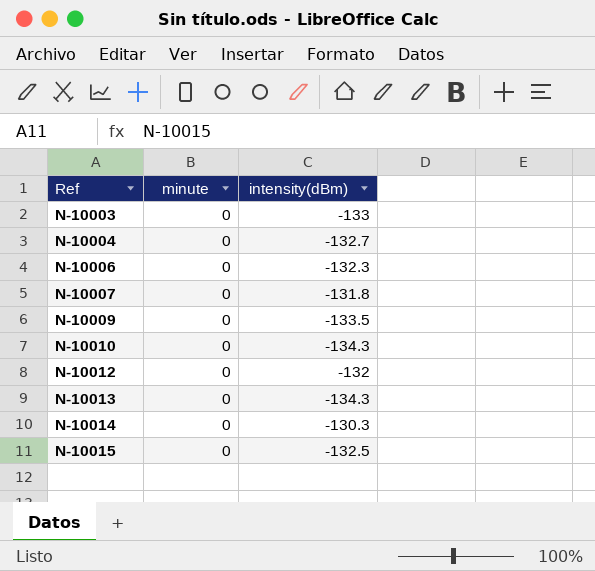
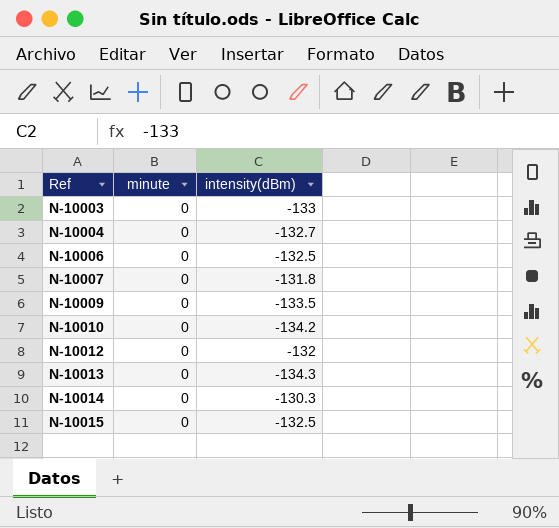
N-10006 | intensity(dBm): -132.3 -> -132.5
N-10010 | intensity(dBm): -134.3 -> -134.2

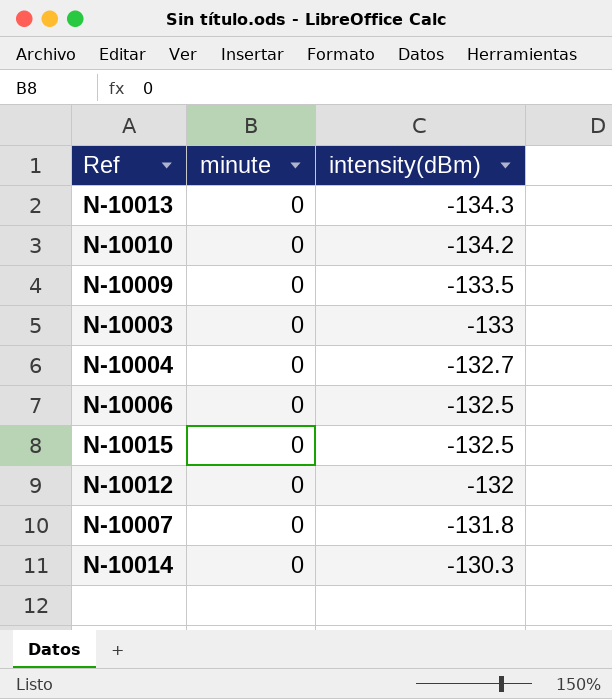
row order: Ref ascending -> intensity(dBm) ascending

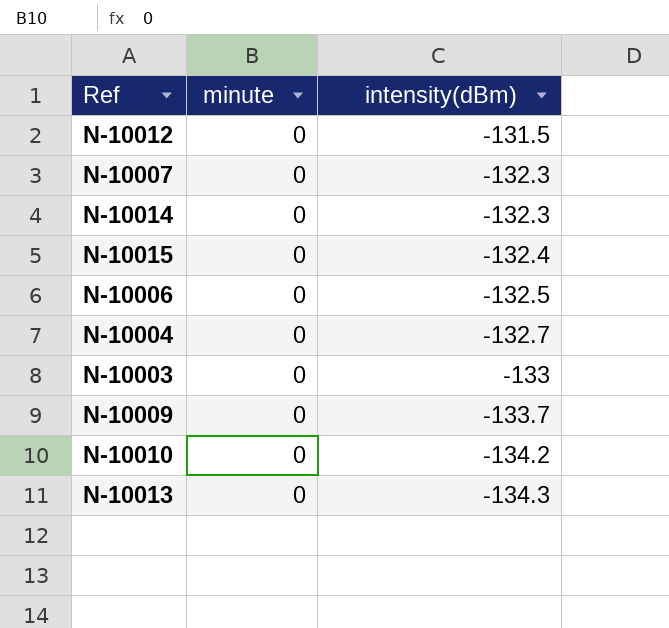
row order: intensity(dBm) ascending -> intensity(dBm) descending
N-10012 | intensity(dBm): -132 -> -131.5
N-10007 | intensity(dBm): -131.8 -> -132.3
N-10014 | intensity(dBm): -130.3 -> -132.3
N-10015 | intensity(dBm): -132.5 -> -132.4
N-10009 | intensity(dBm): -133.5 -> -133.7

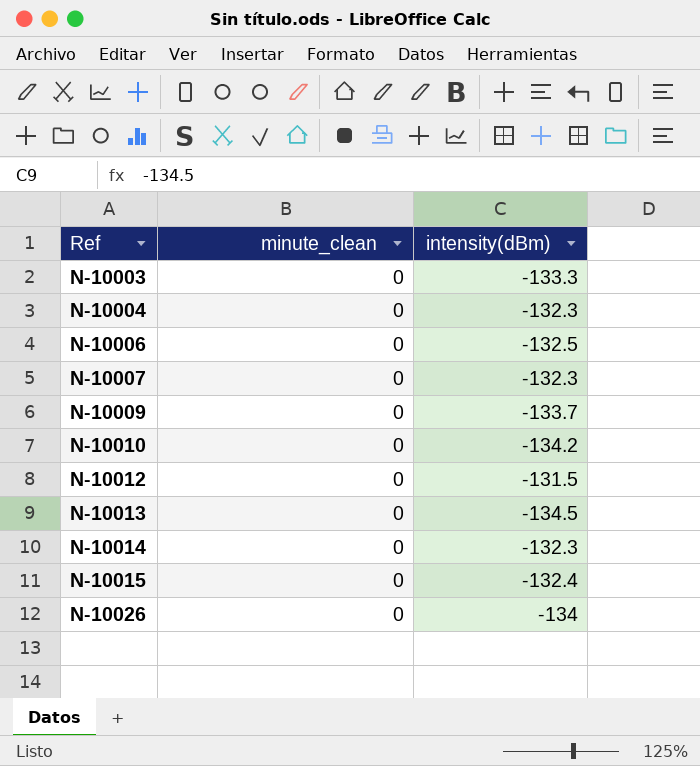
row order: intensity(dBm) descending -> Ref ascending
column name: minute -> minute_clean
N-10003 | intensity(dBm): -133 -> -133.3
N-10004 | intensity(dBm): -132.7 -> -132.3
N-10013 | intensity(dBm): -134.3 -> -134.5
row N-10026: none -> 0 | -134

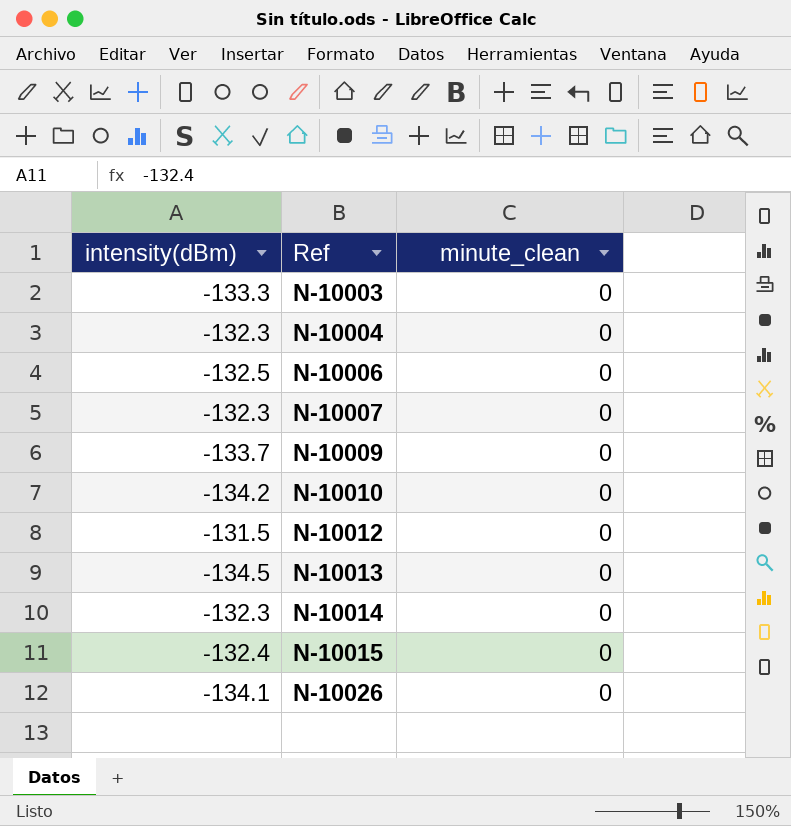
column intensity(dBm) | position: 3 -> 1
N-10026 | intensity(dBm): -134 -> -134.1

